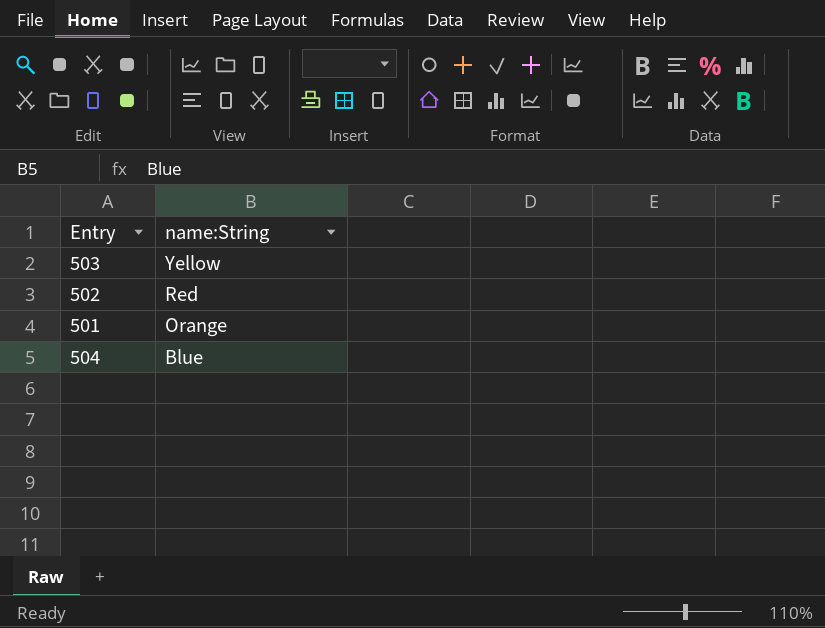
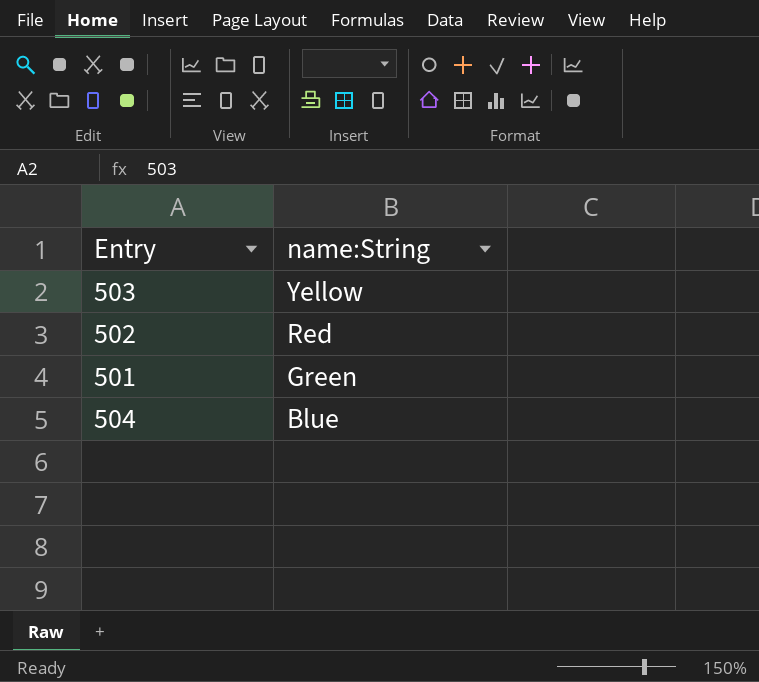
501 | name:String: Orange -> Green

